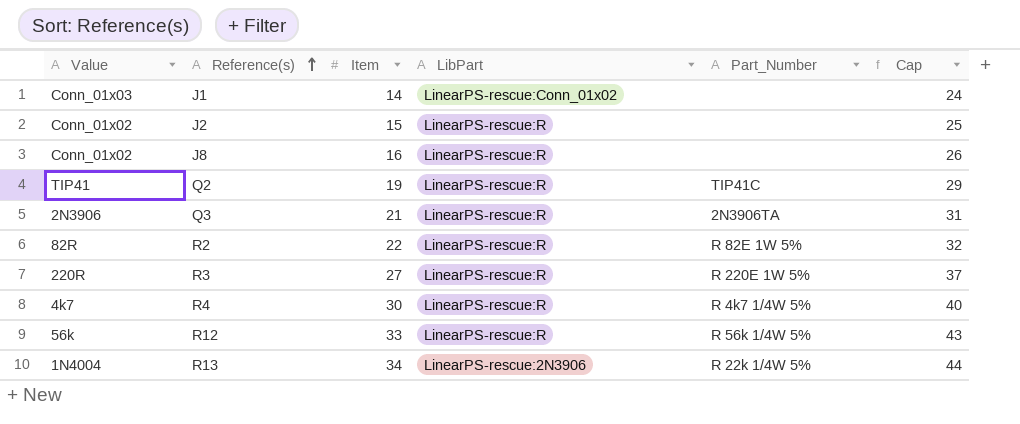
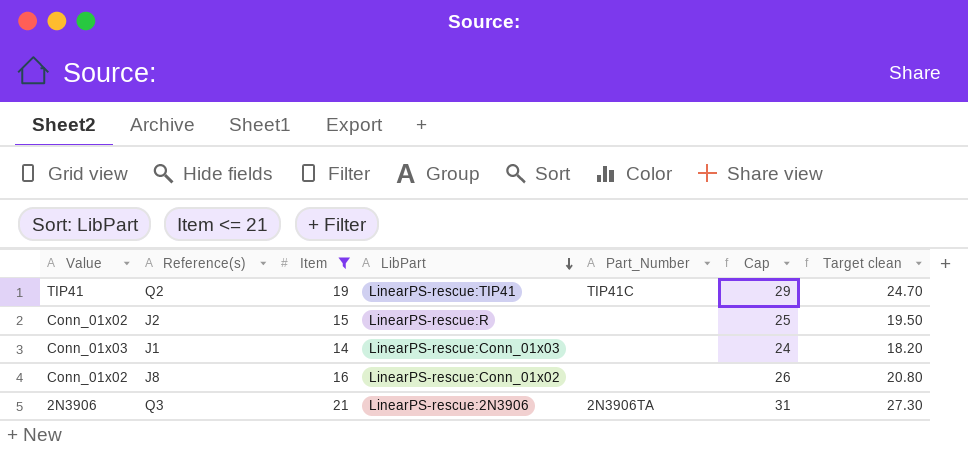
filter: none -> Item <= 21
row order: Reference(s) ascending -> LibPart descending
column Target clean | formula: none -> [Item] * 1.3
Q2 | LibPart: LinearPS-rescue:R -> LinearPS-rescue:TIP41
J1 | LibPart: LinearPS-rescue:Conn_01x02 -> LinearPS-rescue:Conn_01x03
J8 | LibPart: LinearPS-rescue:R -> LinearPS-rescue:Conn_01x02
Q3 | LibPart: LinearPS-rescue:R -> LinearPS-rescue:2N3906

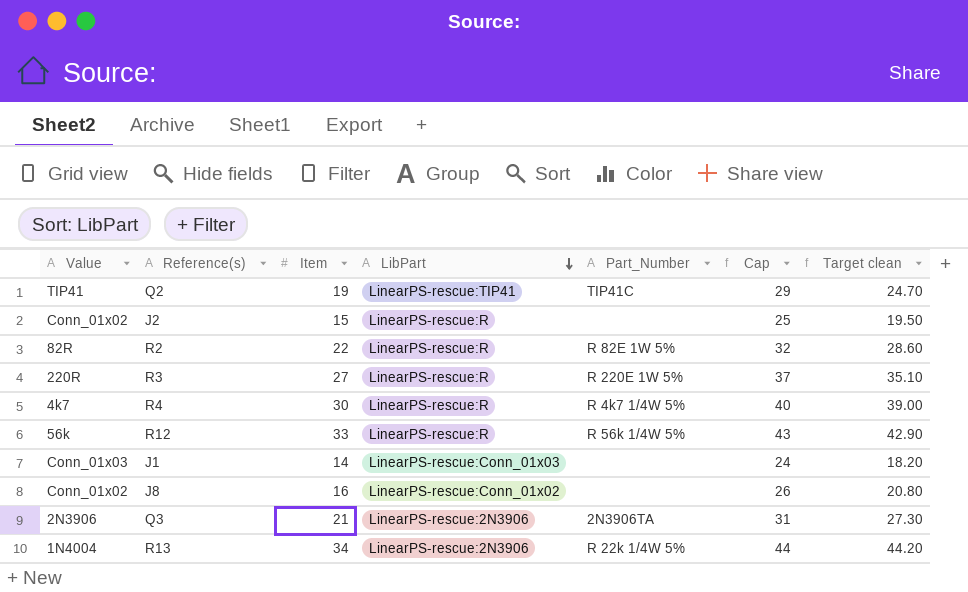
filter: Item <= 21 -> none

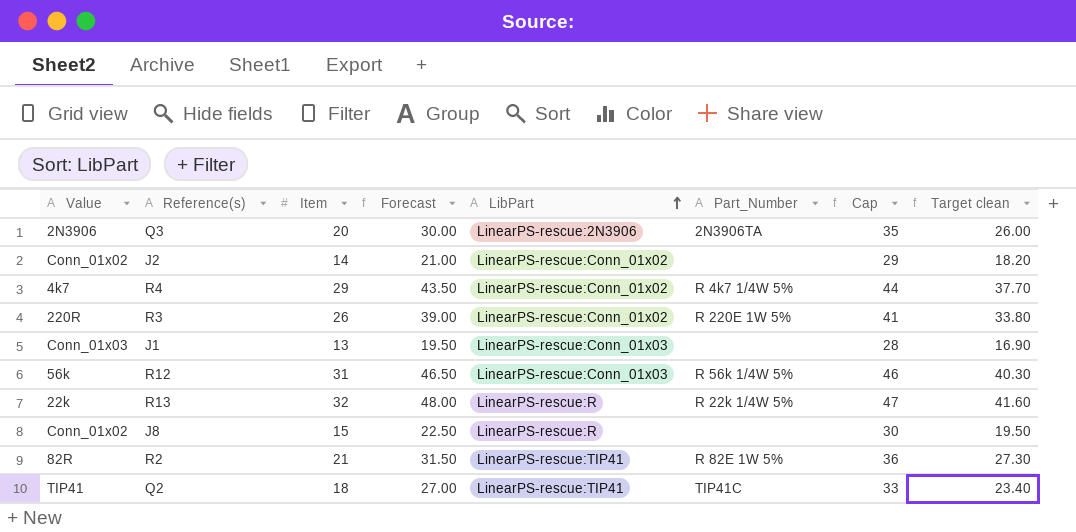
row order: LibPart descending -> LibPart ascending
column Forecast | formula: none -> [Item] * 1.5
column Cap | formula: [Item] + 10 -> [Item] + 15
Q3 | Item: 21 -> 20
Q3 | Target clean: 27.30 -> 26.00
J2 | Item: 15 -> 14
J2 | LibPart: LinearPS-rescue:R -> LinearPS-rescue:Conn_01x02
J2 | Target clean: 19.50 -> 18.20
R4 | Item: 30 -> 29
R4 | LibPart: LinearPS-rescue:R -> LinearPS-rescue:Conn_01x02
R4 | Target clean: 39.00 -> 37.70
R3 | Item: 27 -> 26
R3 | LibPart: LinearPS-rescue:R -> LinearPS-rescue:Conn_01x02
R3 | Target clean: 35.10 -> 33.80
J1 | Item: 14 -> 13
J1 | Target clean: 18.20 -> 16.90
R12 | Item: 33 -> 31
R12 | LibPart: LinearPS-rescue:R -> LinearPS-rescue:Conn_01x03
R12 | Target clean: 42.90 -> 40.30
R13 | Value: 1N4004 -> 22k
R13 | Item: 34 -> 32
R13 | LibPart: LinearPS-rescue:2N3906 -> LinearPS-rescue:R
R13 | Target clean: 44.20 -> 41.60
J8 | Item: 16 -> 15
J8 | LibPart: LinearPS-rescue:Conn_01x02 -> LinearPS-rescue:R
J8 | Target clean: 20.80 -> 19.50
R2 | Item: 22 -> 21
R2 | LibPart: LinearPS-rescue:R -> LinearPS-rescue:TIP41
R2 | Target clean: 28.60 -> 27.30
Q2 | Item: 19 -> 18
Q2 | Target clean: 24.70 -> 23.40

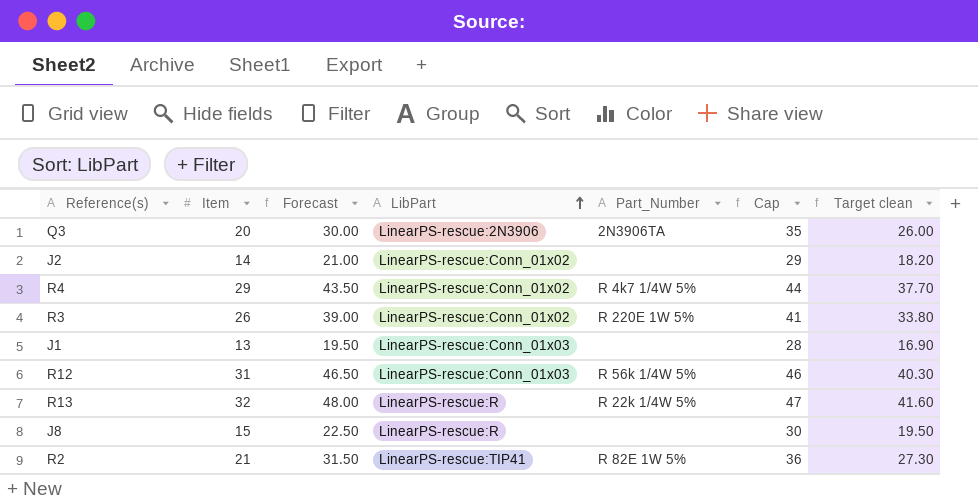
column Value | position: 1 -> none
row Q2: TIP41 | 18 | 27.00 | LinearPS-rescue:TIP41 | TIP41C | 33 | 23.40 -> none

